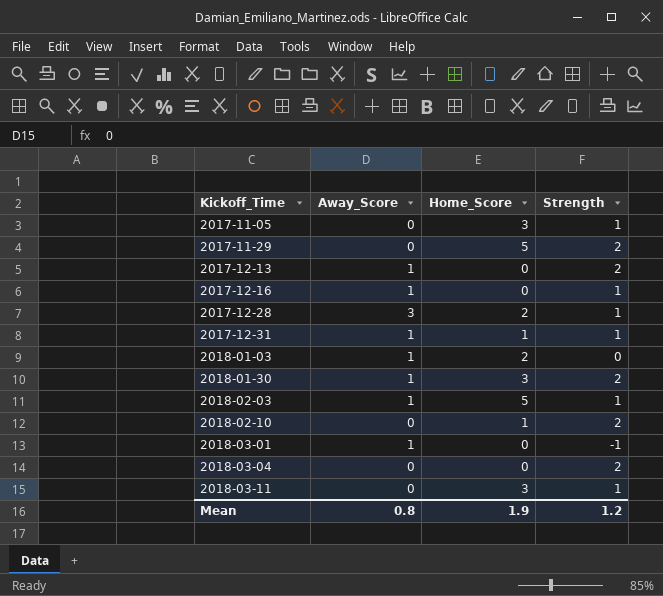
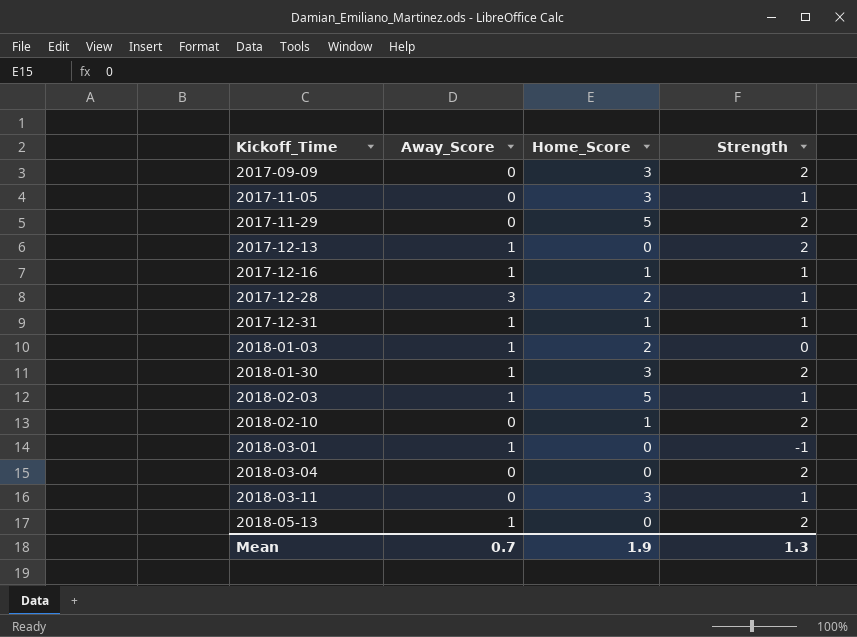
row 2017-09-09: none -> 0 | 3 | 2
2017-12-16 | Home_Score: 0 -> 1
row 2018-05-13: none -> 1 | 0 | 2
Mean | Away_Score: 0.8 -> 0.7
Mean | Strength: 1.2 -> 1.3

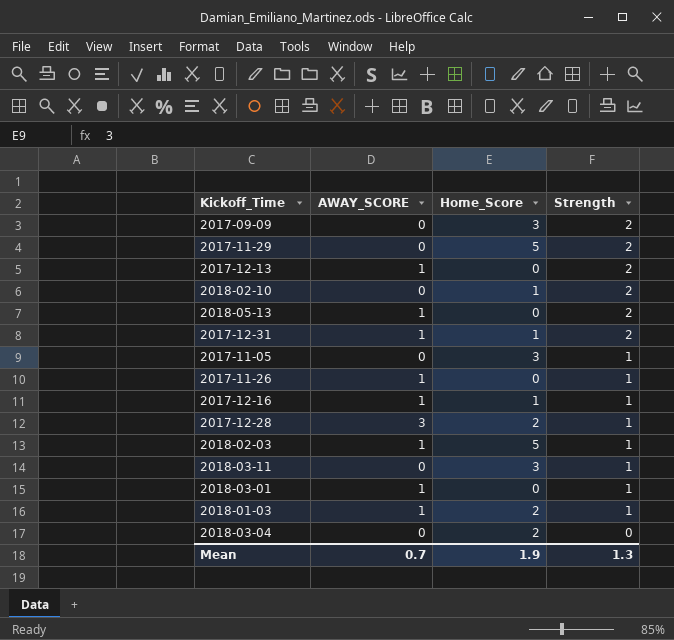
row order: Kickoff_Time ascending -> Strength descending
column name: Away_Score -> AWAY_SCORE
row 2018-01-30: 1 | 3 | 2 -> none
2017-12-31 | Strength: 1 -> 2
row 2017-11-26: none -> 1 | 0 | 1
2018-03-01 | Strength: -1 -> 1
2018-01-03 | Strength: 0 -> 1
2018-03-04 | Home_Score: 0 -> 2
2018-03-04 | Strength: 2 -> 0

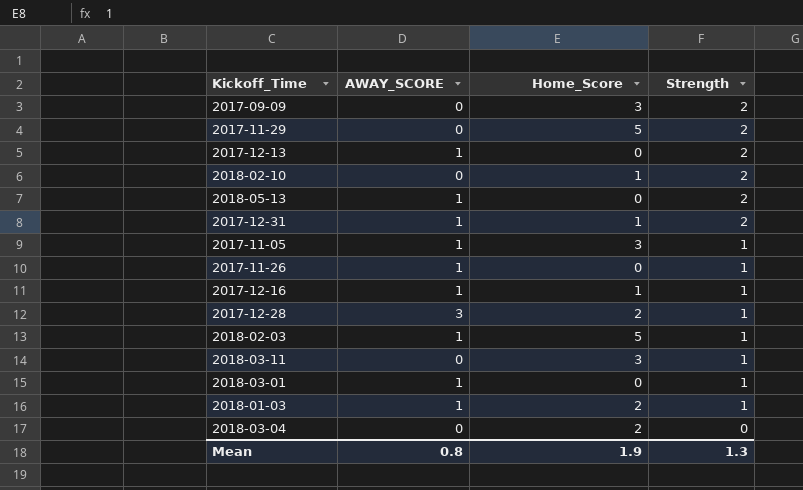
2017-11-05 | AWAY_SCORE: 0 -> 1
Mean | AWAY_SCORE: 0.7 -> 0.8

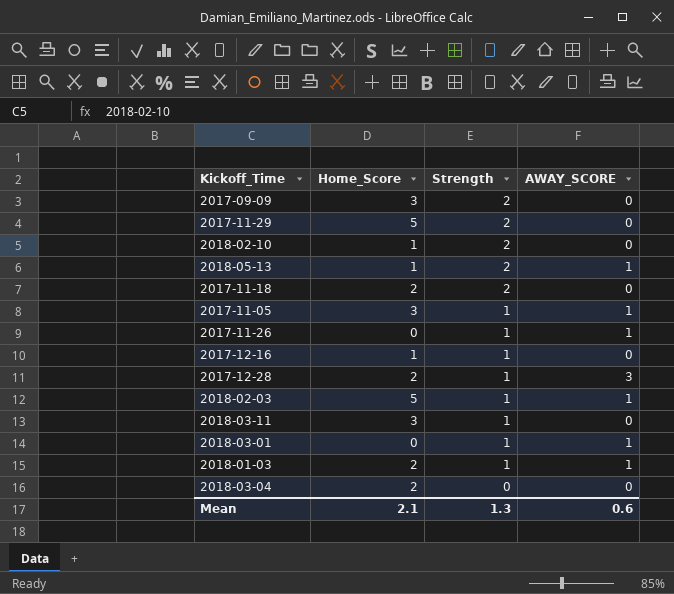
column AWAY_SCORE | position: 2 -> 4
row 2017-12-13: 1 | 0 | 2 -> none
row 2017-12-31: 1 | 1 | 2 -> none
2018-05-13 | Home_Score: 0 -> 1
row 2017-11-18: none -> 2 | 2 | 0
2017-12-16 | AWAY_SCORE: 1 -> 0
Mean | Home_Score: 1.9 -> 2.1
Mean | AWAY_SCORE: 0.8 -> 0.6

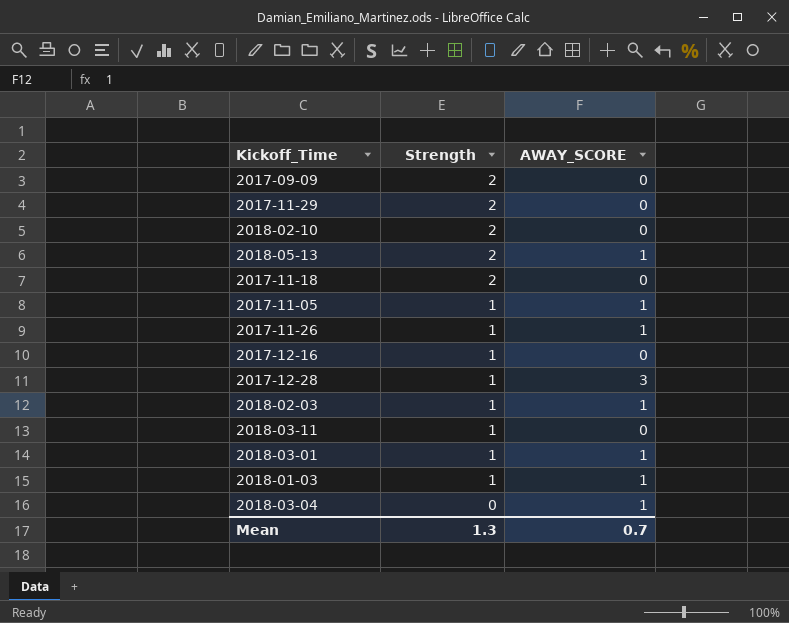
column Home_Score | position: 2 -> none
2018-03-04 | AWAY_SCORE: 0 -> 1
Mean | AWAY_SCORE: 0.6 -> 0.7

